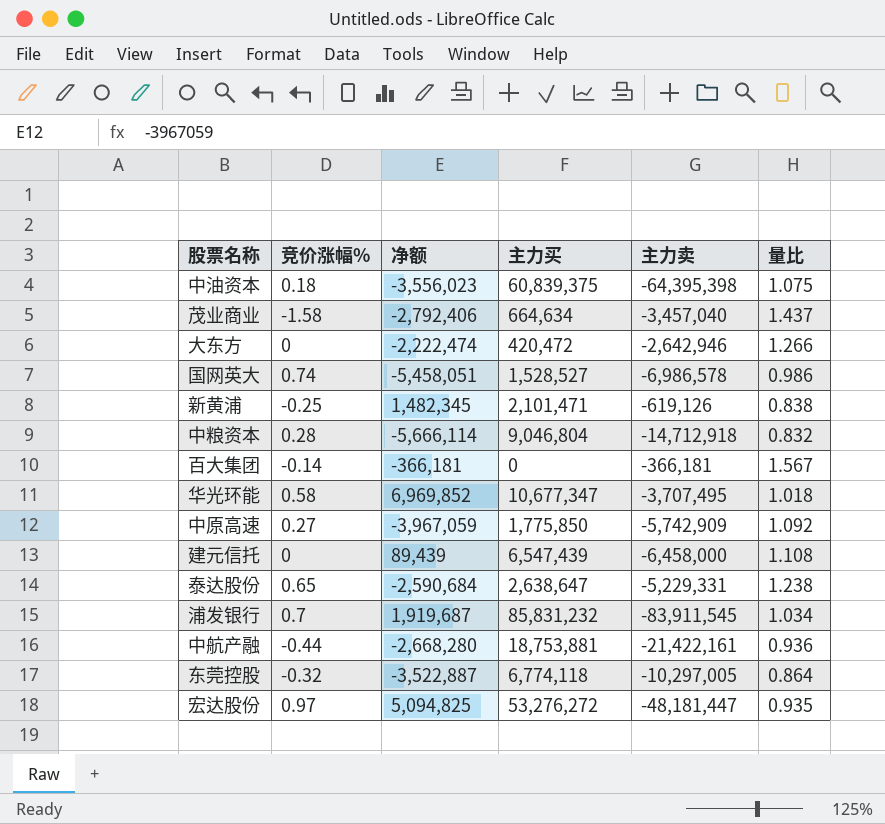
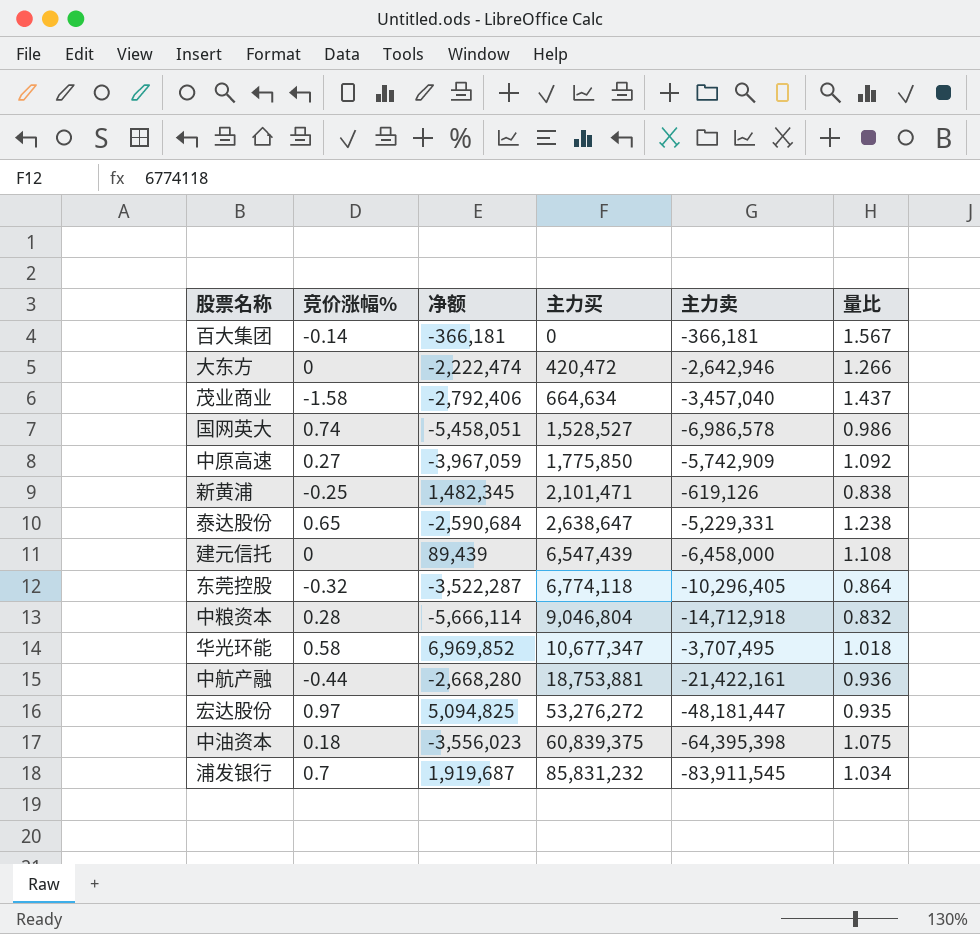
row order: none -> 主力买 ascending
东莞控股 | 净额: -3,522,887 -> -3,522,287
东莞控股 | 主力卖: -10,297,005 -> -10,296,405

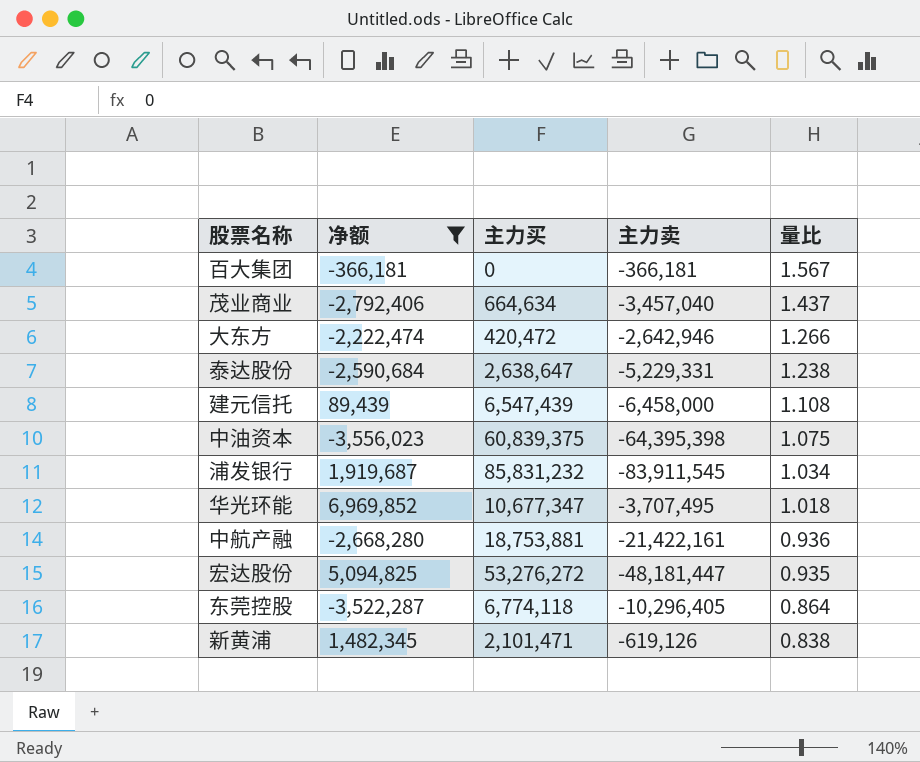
filter: none -> 净额 >= -3,556,023
row order: 主力买 ascending -> 量比 descending
column 竞价涨幅% | position: 2 -> none

